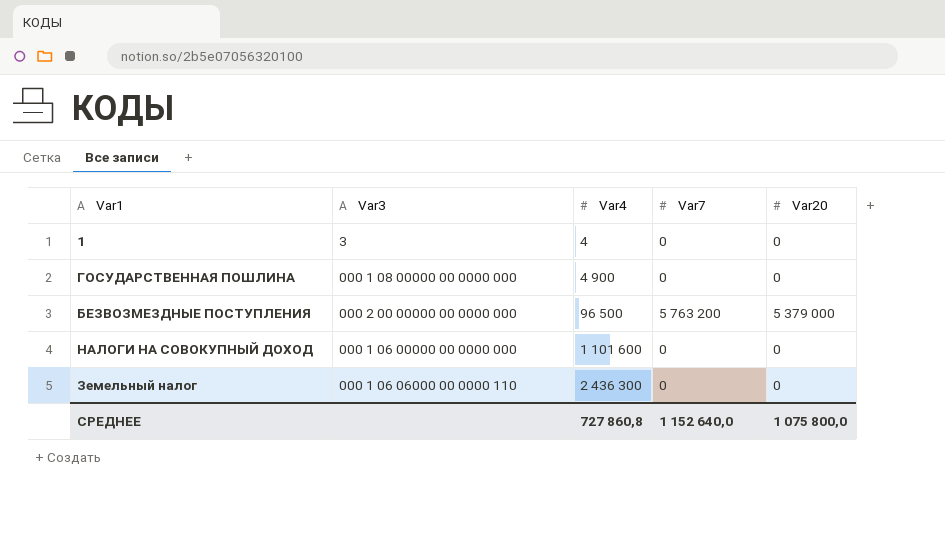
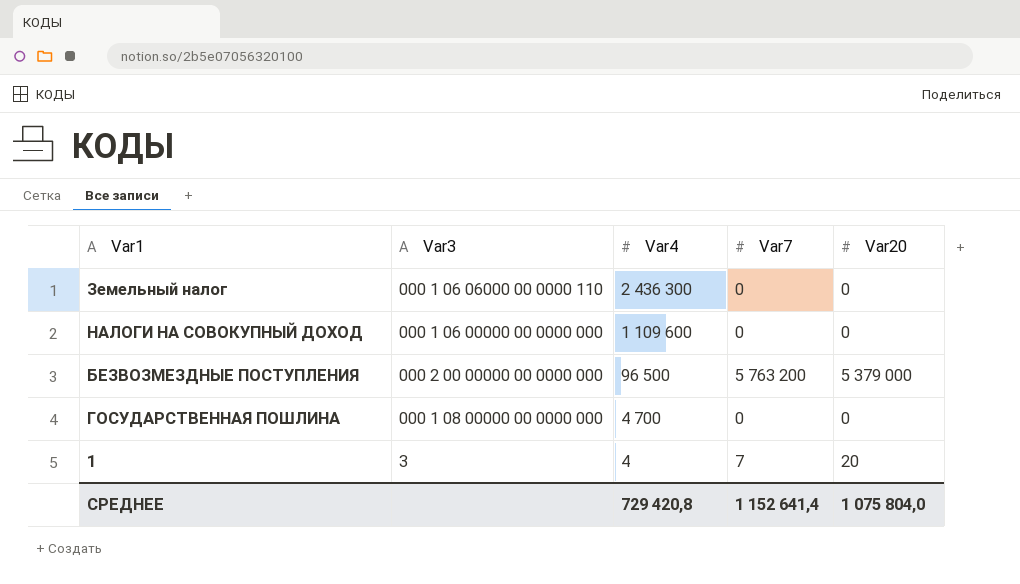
row order: Var4 ascending -> Var4 descending
НАЛОГИ НА СОВОКУПНЫЙ ДОХОД | Var4: 1 101 600 -> 1 109 600
ГОСУДАРСТВЕННАЯ ПОШЛИНА | Var4: 4 900 -> 4 700
1 | Var7: 0 -> 7
1 | Var20: 0 -> 20
СРЕДНЕЕ | Var4: 727 860,8 -> 729 420,8
СРЕДНЕЕ | Var7: 1 152 640,0 -> 1 152 641,4
СРЕДНЕЕ | Var20: 1 075 800,0 -> 1 075 804,0

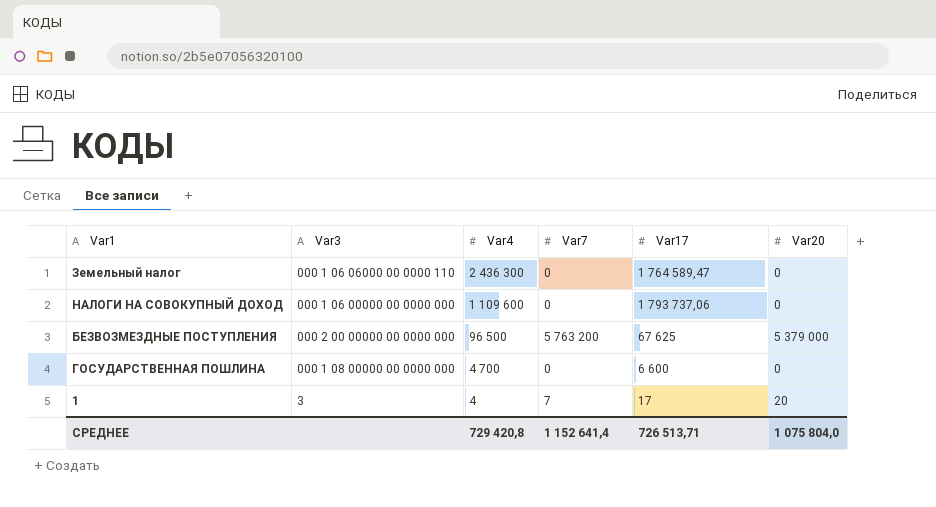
column Var17 | position: none -> 5

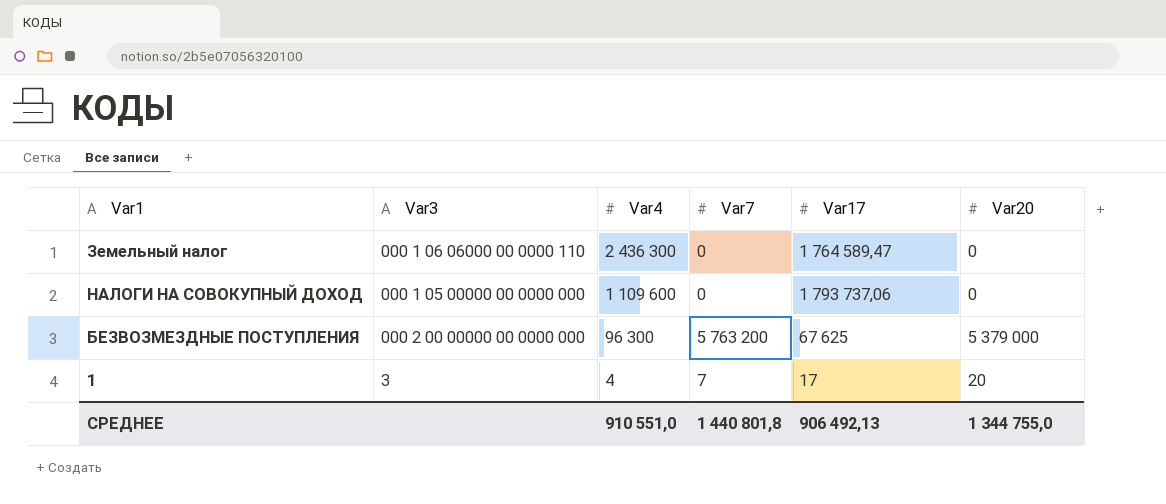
row ГОСУДАРСТВЕННАЯ ПОШЛИНА: 000 1 08 00000 00 0000 000 | 4 700 | 0 | 6 600 | 0 -> none
НАЛОГИ НА СОВОКУПНЫЙ ДОХОД | Var3: 000 1 06 00000 00 0000 000 -> 000 1 05 00000 00 0000 000
БЕЗВОЗМЕЗДНЫЕ ПОСТУПЛЕНИЯ | Var4: 96 500 -> 96 300
СРЕДНЕЕ | Var4: 729 420,8 -> 910 551,0
СРЕДНЕЕ | Var7: 1 152 641,4 -> 1 440 801,8
СРЕДНЕЕ | Var17: 726 513,71 -> 906 492,13
СРЕДНЕЕ | Var20: 1 075 804,0 -> 1 344 755,0

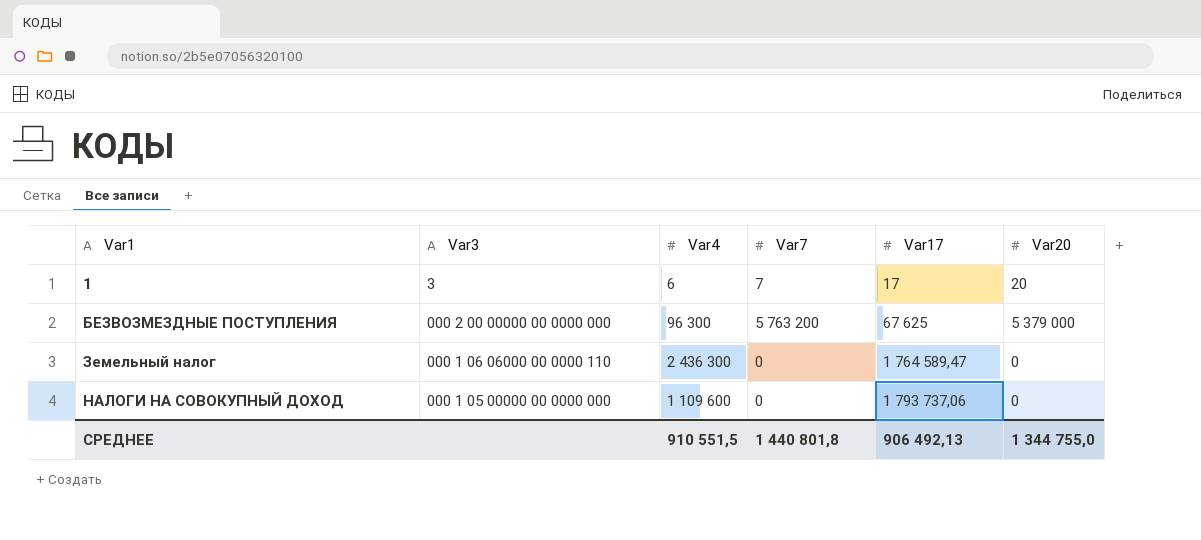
row order: Var4 descending -> Var1 ascending
1 | Var4: 4 -> 6
СРЕДНЕЕ | Var4: 910 551,0 -> 910 551,5

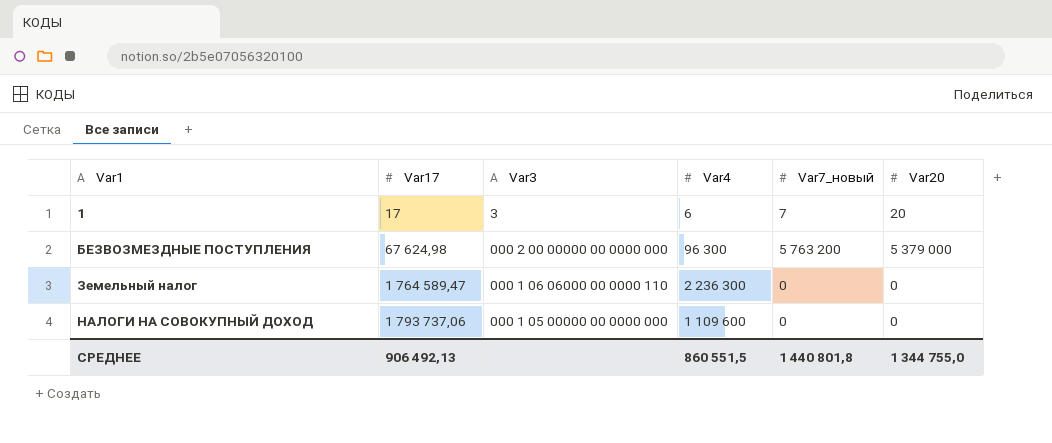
column Var17 | position: 5 -> 2
column name: Var7 -> Var7_новый
БЕЗВОЗМЕЗДНЫЕ ПОСТУПЛЕНИЯ | Var17: 67 625 -> 67 624,98
Земельный налог | Var4: 2 436 300 -> 2 236 300
СРЕДНЕЕ | Var4: 910 551,5 -> 860 551,5

